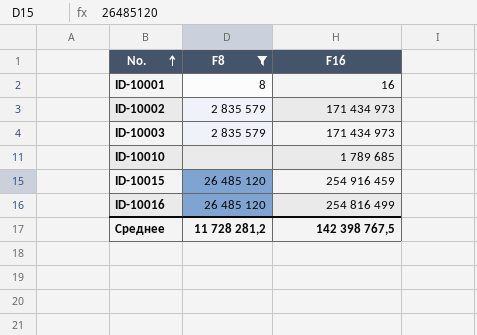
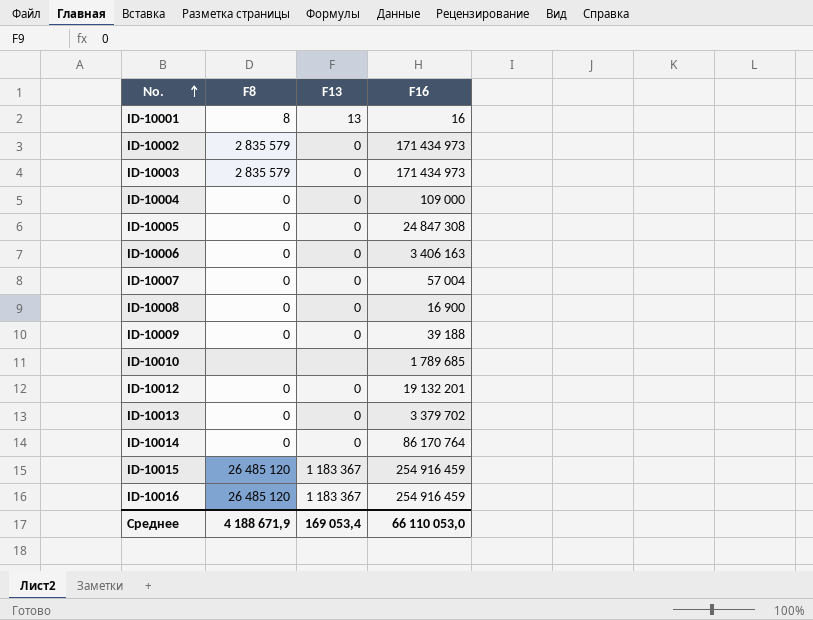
filter: F8 != 0 -> none
column F13 | position: none -> 3
ID-10016 | F16: 254 816 499 -> 254 916 459
Среднее | F8: 11 728 281,2 -> 4 188 671,9
Среднее | F16: 142 398 767,5 -> 66 110 053,0

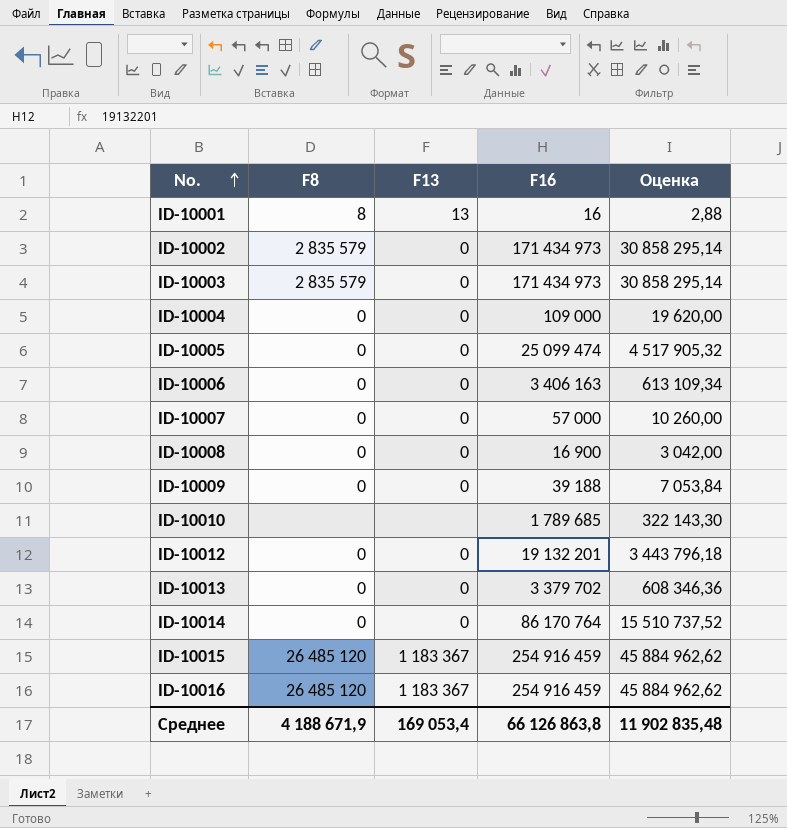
column Оценка | formula: none -> [F16] * 0,18
ID-10005 | F16: 24 847 308 -> 25 099 474
ID-10007 | F16: 57 004 -> 57 000
Среднее | F16: 66 110 053,0 -> 66 126 863,8

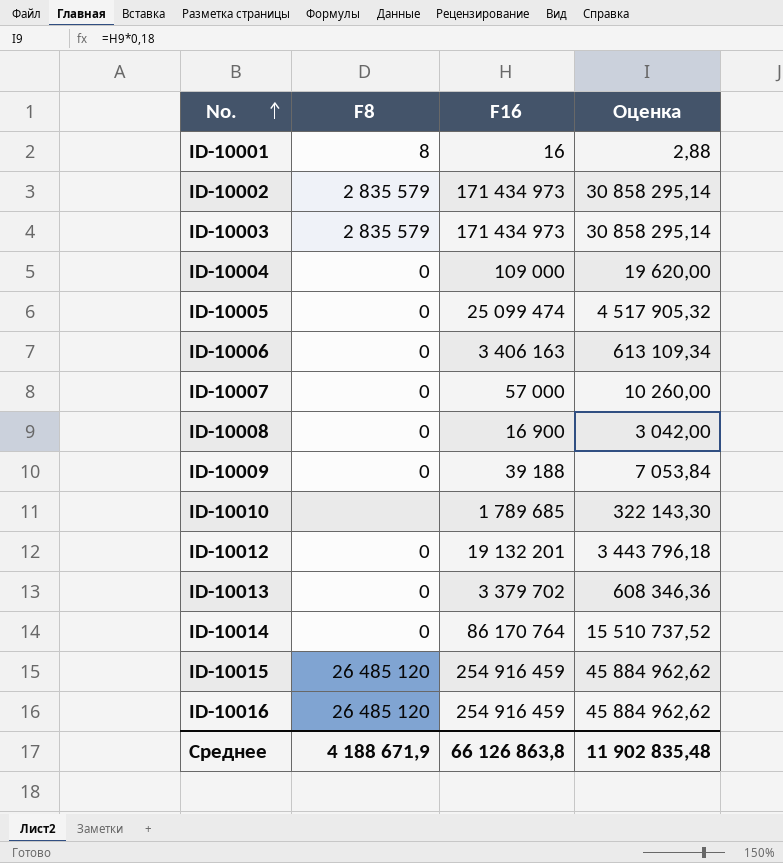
column F13 | position: 3 -> none

